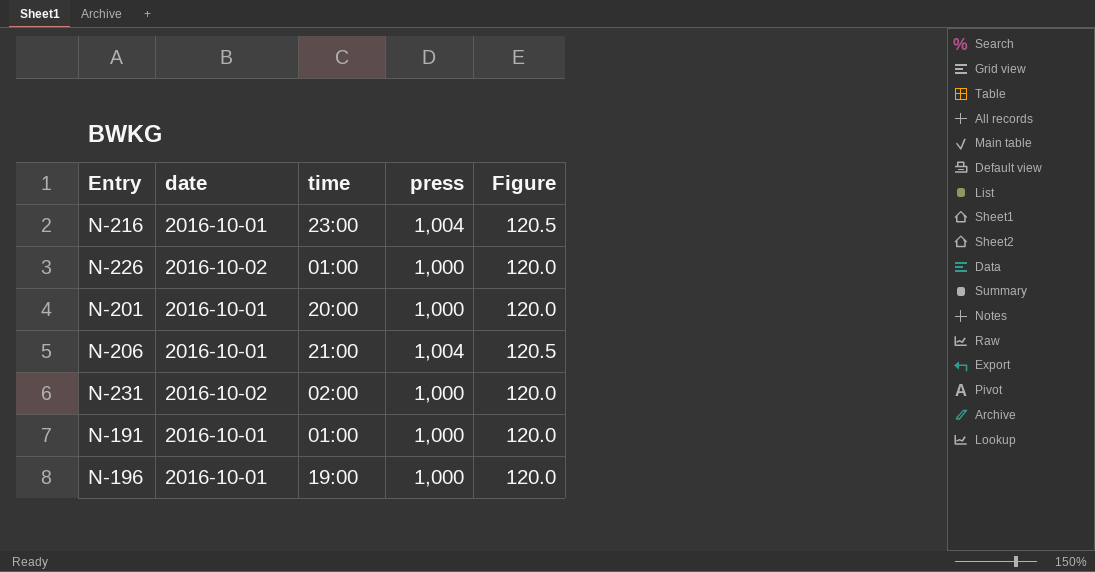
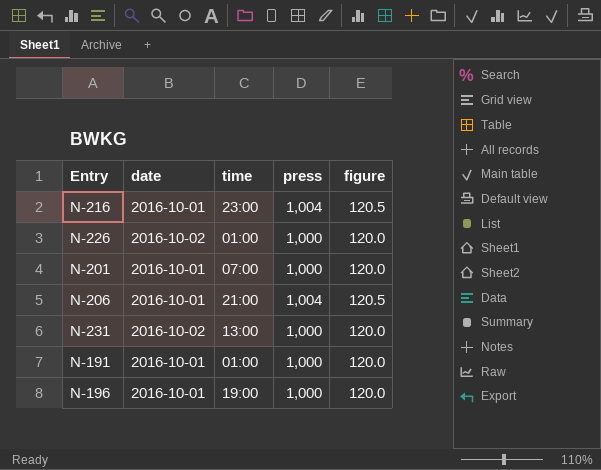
column name: Figure -> figure
N-201 | time: 20:00 -> 07:00
N-231 | time: 02:00 -> 13:00

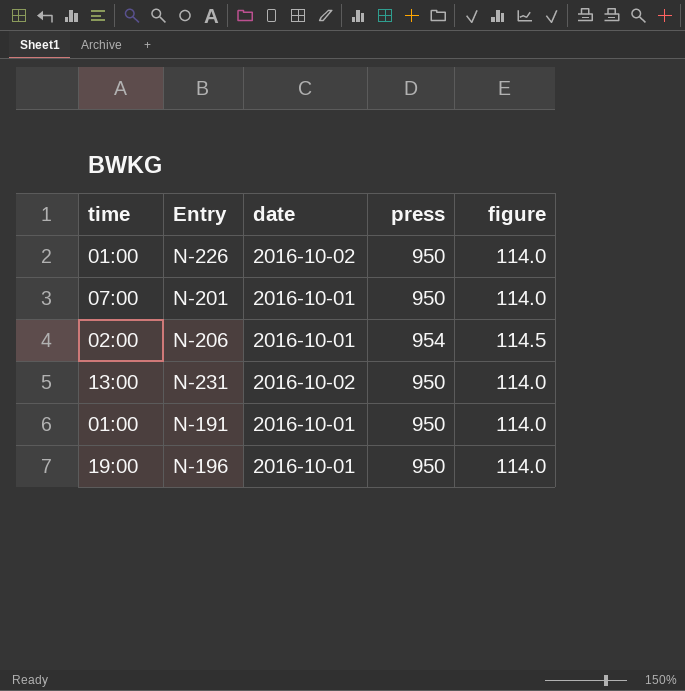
column time | position: 3 -> 1
row N-216: 2016-10-01 | 23:00 | 1,004 | 120.5 -> none
N-226 | press: 1,000 -> 950
N-226 | figure: 120.0 -> 114.0
N-201 | press: 1,000 -> 950
N-201 | figure: 120.0 -> 114.0
N-206 | time: 21:00 -> 02:00
N-206 | press: 1,004 -> 954
N-206 | figure: 120.5 -> 114.5
N-231 | press: 1,000 -> 950
N-231 | figure: 120.0 -> 114.0
N-191 | press: 1,000 -> 950
N-191 | figure: 120.0 -> 114.0
N-196 | press: 1,000 -> 950
N-196 | figure: 120.0 -> 114.0

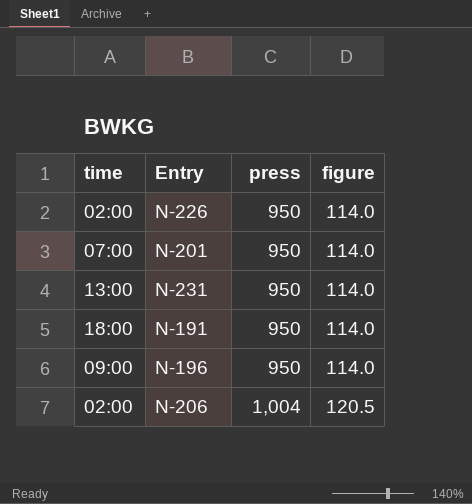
row order: none -> press ascending
column date | position: 3 -> none
N-226 | time: 01:00 -> 02:00
N-191 | time: 01:00 -> 18:00
N-196 | time: 19:00 -> 09:00
N-206 | press: 954 -> 1,004
N-206 | figure: 114.5 -> 120.5

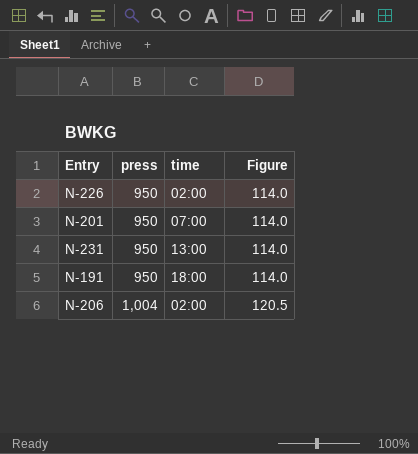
column time | position: 1 -> 3
column name: figure -> Figure
row N-196: 09:00 | 950 | 114.0 -> none

